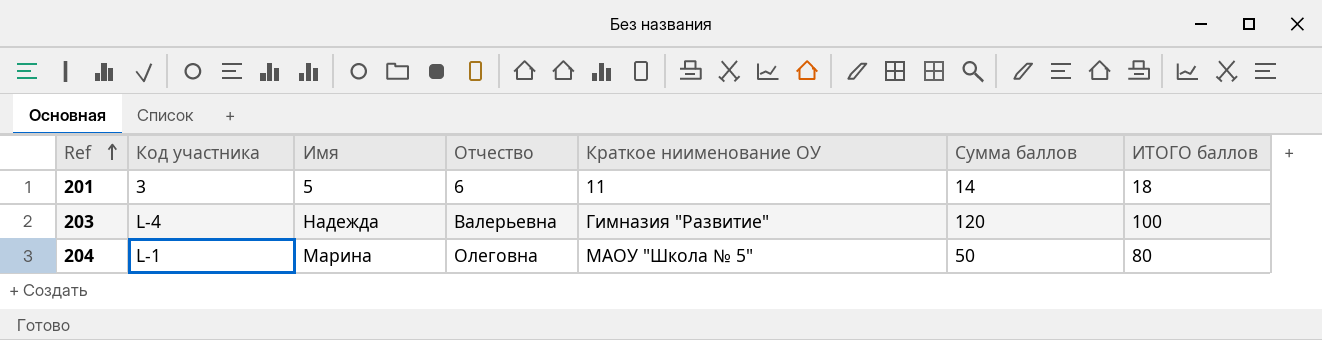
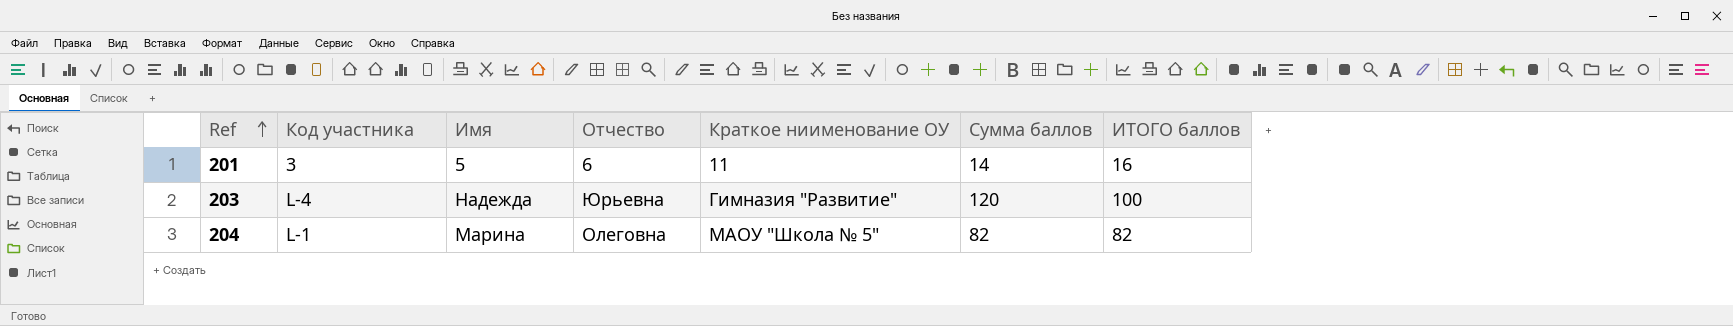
201 | ИТОГО баллов: 18 -> 16
203 | Отчество: Валерьевна -> Юрьевна
204 | Сумма баллов: 50 -> 82
204 | ИТОГО баллов: 80 -> 82

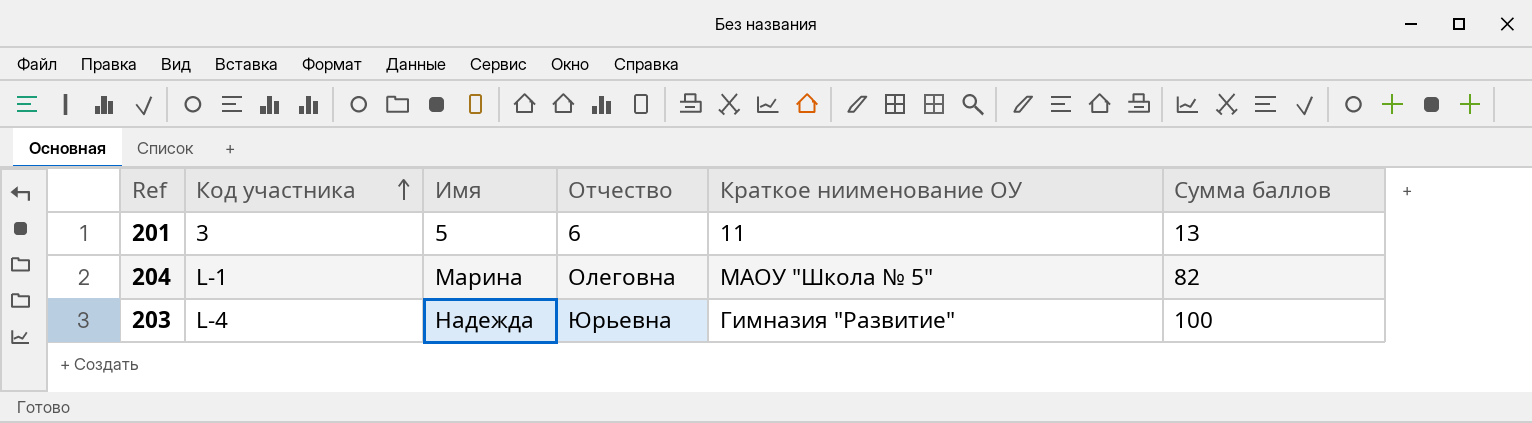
row order: Ref ascending -> Код участника ascending
column ИТОГО баллов | position: 7 -> none
201 | Сумма баллов: 14 -> 13
203 | Сумма баллов: 120 -> 100

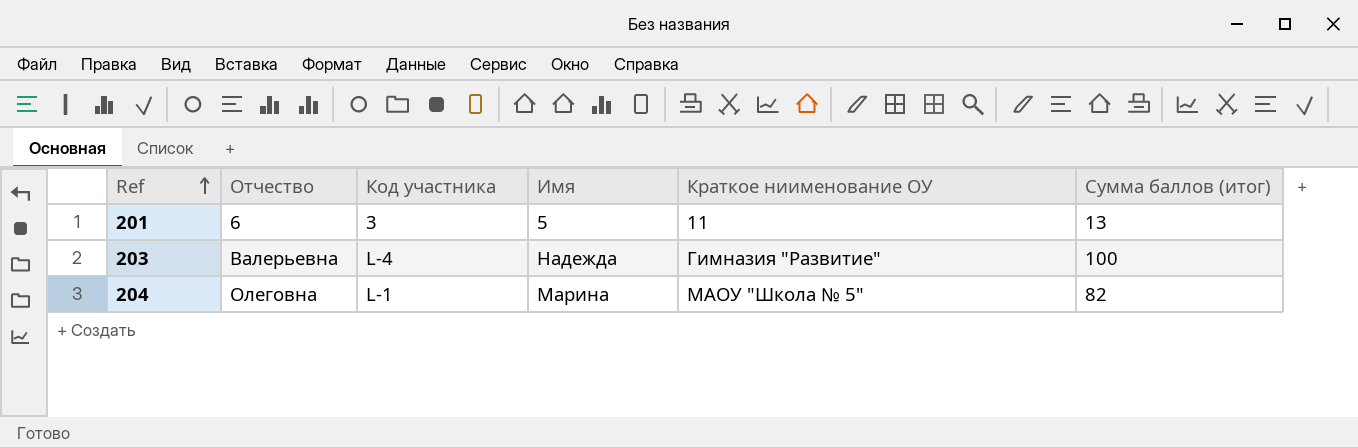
row order: Код участника ascending -> Ref ascending
column Отчество | position: 4 -> 2
column name: Сумма баллов -> Сумма баллов (итог)
203 | Отчество: Юрьевна -> Валерьевна

